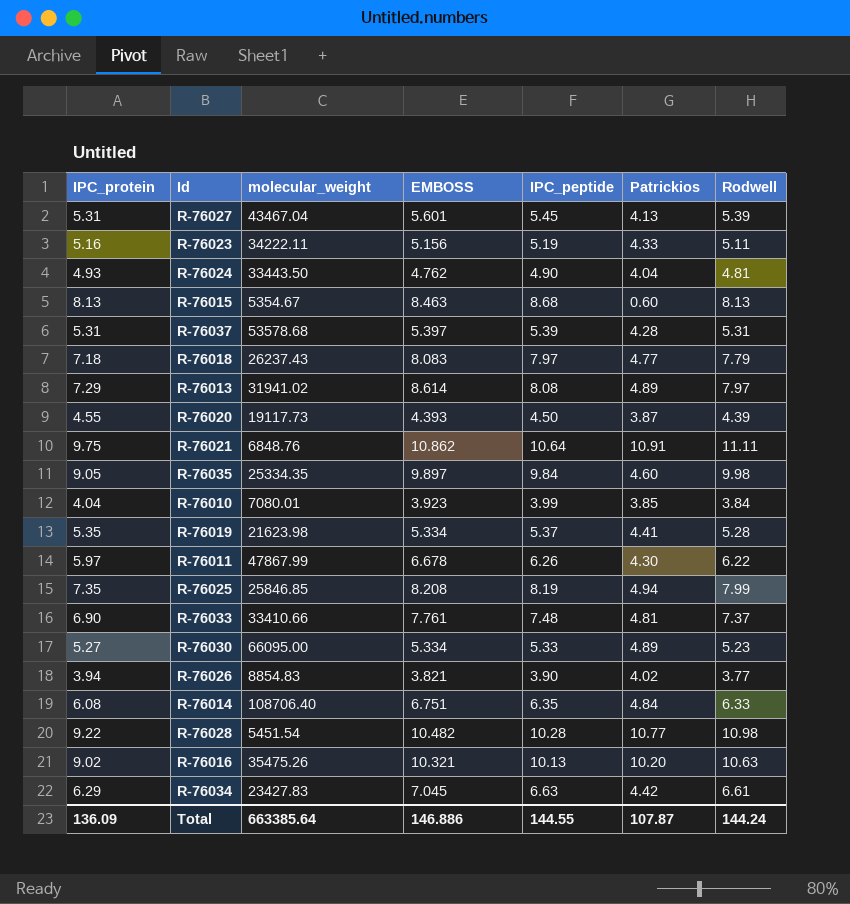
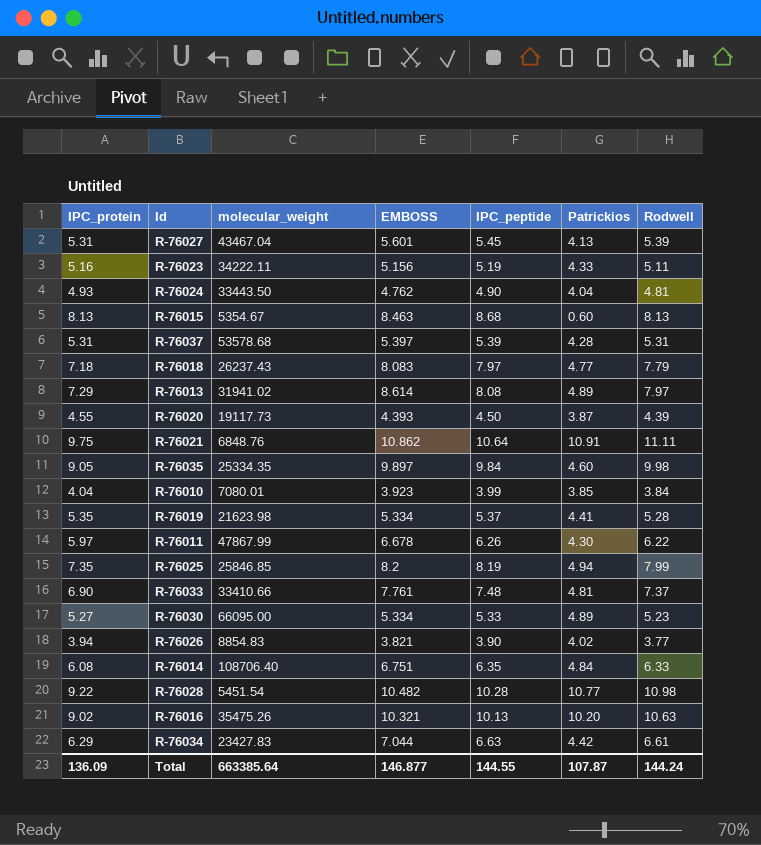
R-76025 | EMBOSS: 8.208 -> 8.2
R-76034 | EMBOSS: 7.045 -> 7.044
Total | EMBOSS: 146.886 -> 146.877

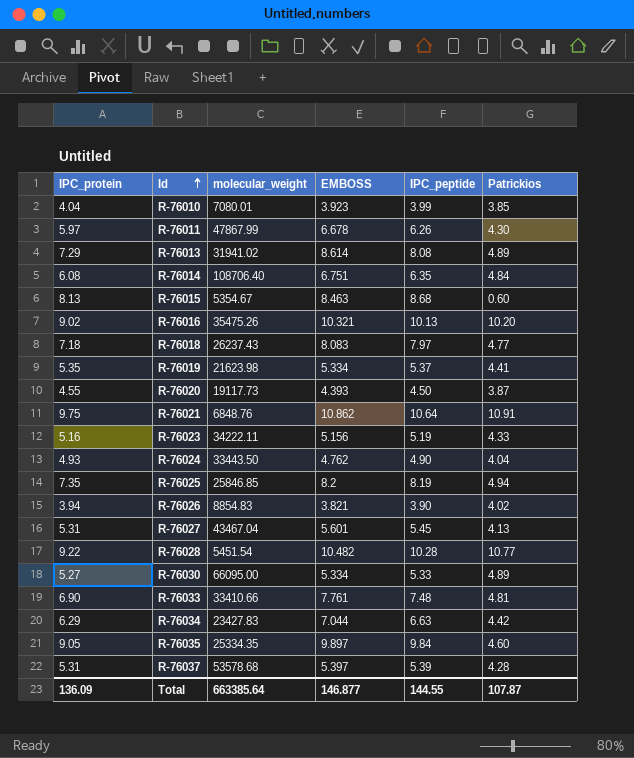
row order: none -> Id ascending
column Rodwell | position: 7 -> none

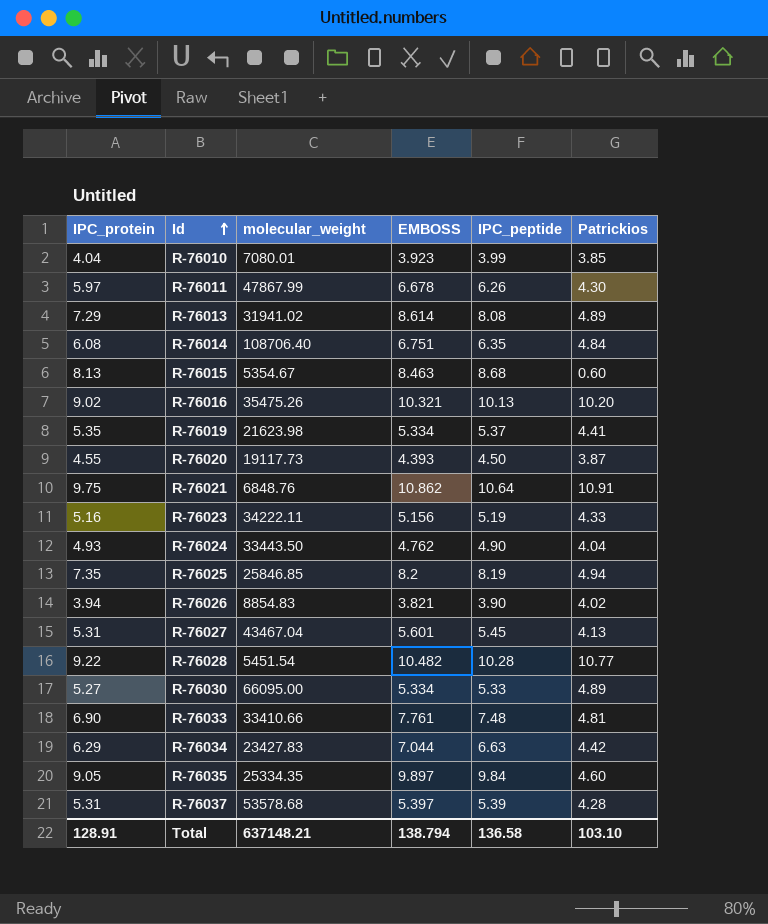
row R-76018: 7.18 | 26237.43 | 8.083 | 7.97 | 4.77 -> none
Total | IPC_protein: 136.09 -> 128.91
Total | molecular_weight: 663385.64 -> 637148.21
Total | EMBOSS: 146.877 -> 138.794
Total | IPC_peptide: 144.55 -> 136.58
Total | Patrickios: 107.87 -> 103.10

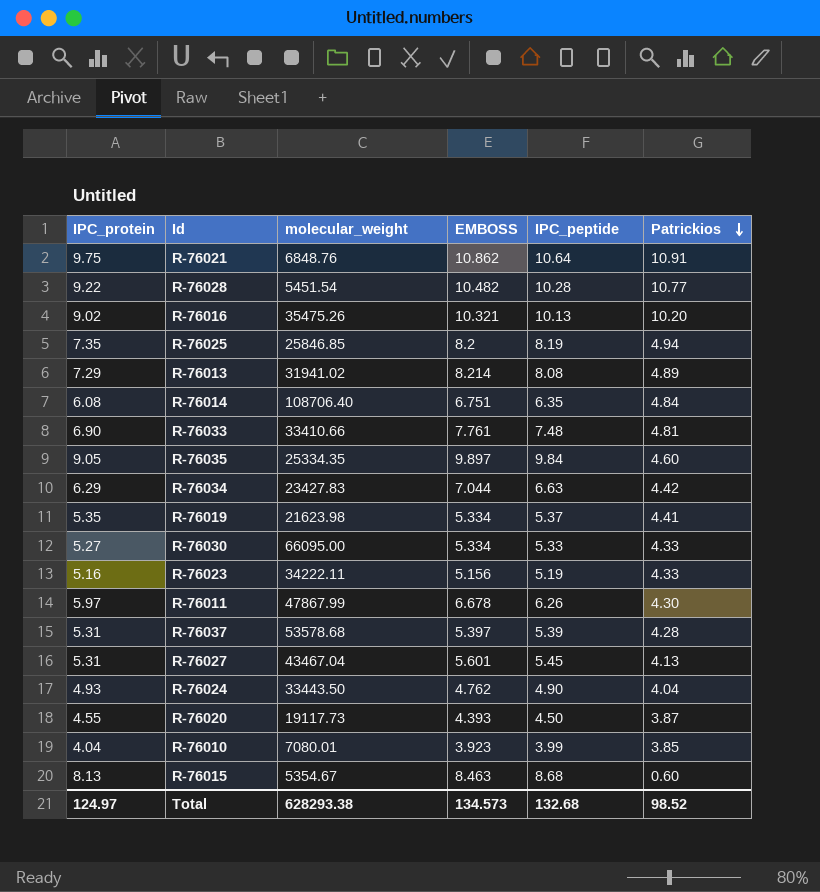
row order: Id ascending -> Patrickios descending
row R-76026: 3.94 | 8854.83 | 3.821 | 3.90 | 4.02 -> none
R-76013 | EMBOSS: 8.614 -> 8.214
R-76030 | Patrickios: 4.89 -> 4.33
Total | IPC_protein: 128.91 -> 124.97
Total | molecular_weight: 637148.21 -> 628293.38
Total | EMBOSS: 138.794 -> 134.573
Total | IPC_peptide: 136.58 -> 132.68
Total | Patrickios: 103.10 -> 98.52

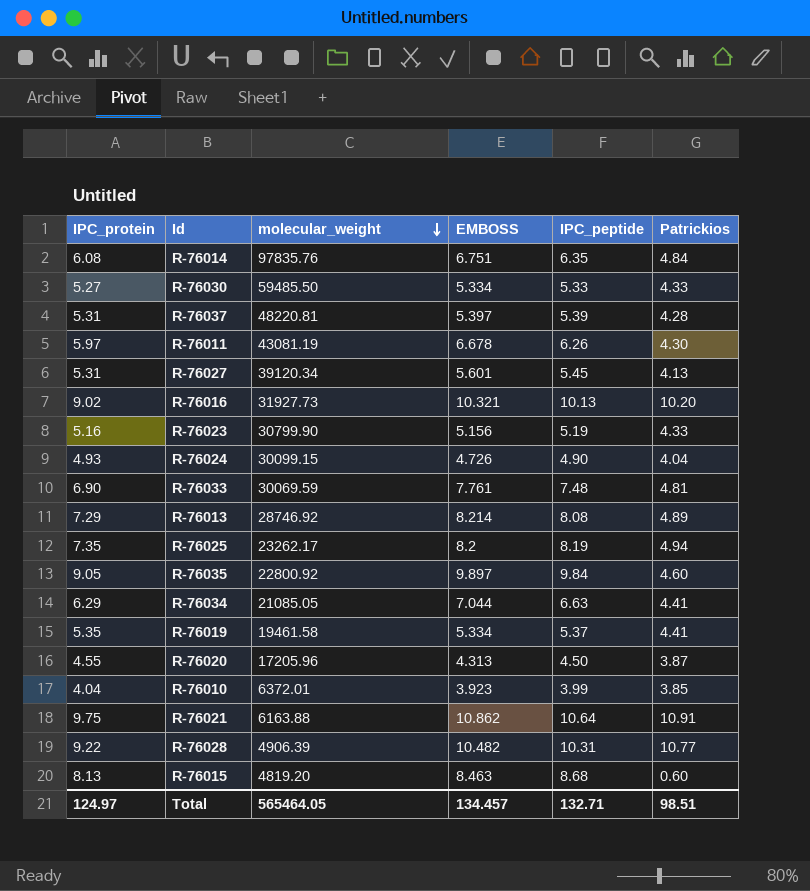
row order: Patrickios descending -> molecular_weight descending
R-76014 | molecular_weight: 108706.40 -> 97835.76
R-76030 | molecular_weight: 66095.00 -> 59485.50
R-76037 | molecular_weight: 53578.68 -> 48220.81
R-76011 | molecular_weight: 47867.99 -> 43081.19
R-76027 | molecular_weight: 43467.04 -> 39120.34
R-76016 | molecular_weight: 35475.26 -> 31927.73
R-76023 | molecular_weight: 34222.11 -> 30799.90
R-76024 | molecular_weight: 33443.50 -> 30099.15
R-76024 | EMBOSS: 4.762 -> 4.726
R-76033 | molecular_weight: 33410.66 -> 30069.59
R-76013 | molecular_weight: 31941.02 -> 28746.92
R-76025 | molecular_weight: 25846.85 -> 23262.17
R-76035 | molecular_weight: 25334.35 -> 22800.92
R-76034 | molecular_weight: 23427.83 -> 21085.05
R-76034 | Patrickios: 4.42 -> 4.41
R-76019 | molecular_weight: 21623.98 -> 19461.58
R-76020 | molecular_weight: 19117.73 -> 17205.96
R-76020 | EMBOSS: 4.393 -> 4.313
R-76010 | molecular_weight: 7080.01 -> 6372.01
R-76021 | molecular_weight: 6848.76 -> 6163.88
R-76028 | molecular_weight: 5451.54 -> 4906.39
R-76028 | IPC_peptide: 10.28 -> 10.31
R-76015 | molecular_weight: 5354.67 -> 4819.20
Total | molecular_weight: 628293.38 -> 565464.05
Total | EMBOSS: 134.573 -> 134.457
Total | IPC_peptide: 132.68 -> 132.71
Total | Patrickios: 98.52 -> 98.51

